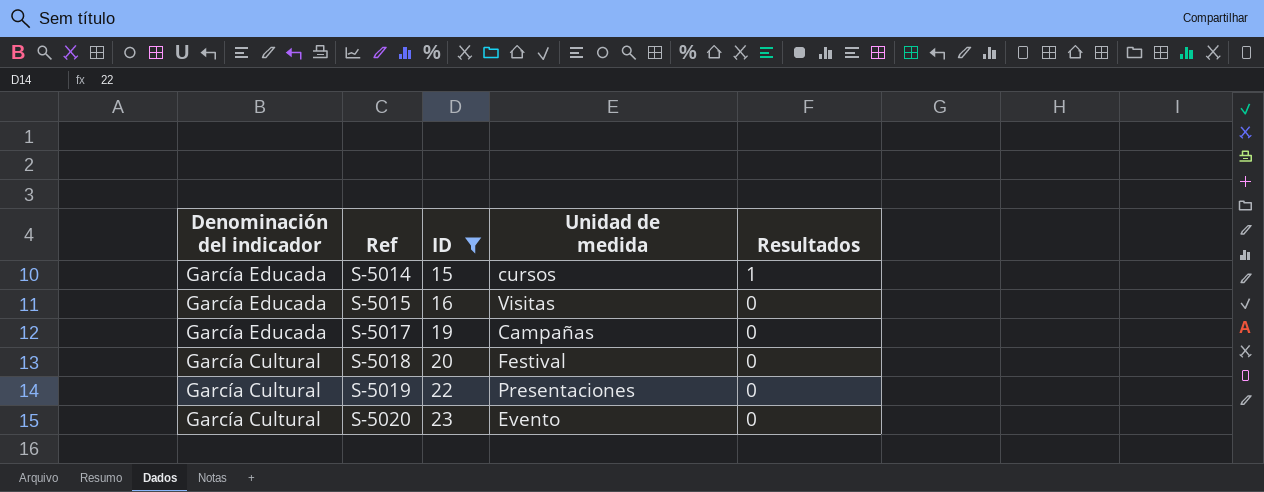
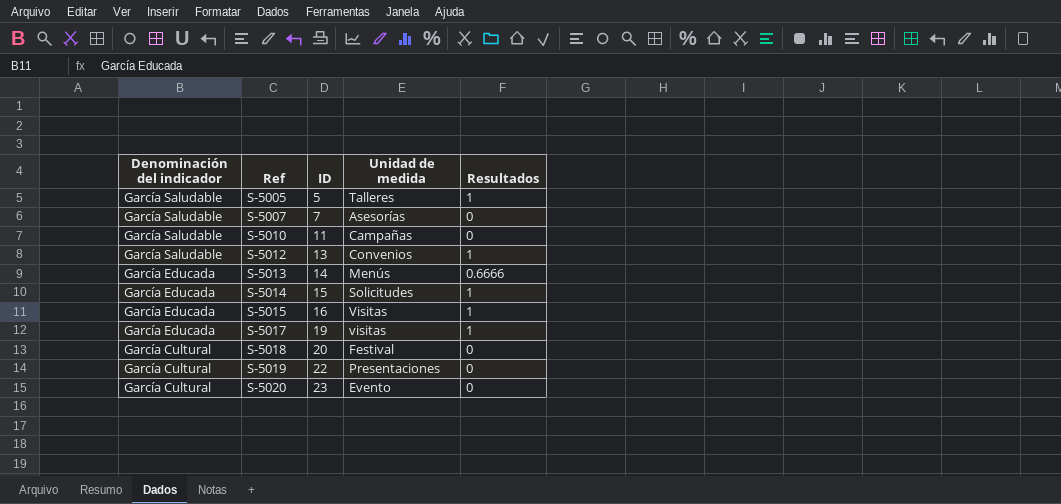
filter: ID >= 15 -> none
S-5014 | Unidad de medida: cursos -> Solicitudes
S-5015 | Resultados: 0 -> 1
S-5017 | Unidad de medida: Campañas -> visitas
S-5017 | Resultados: 0 -> 1

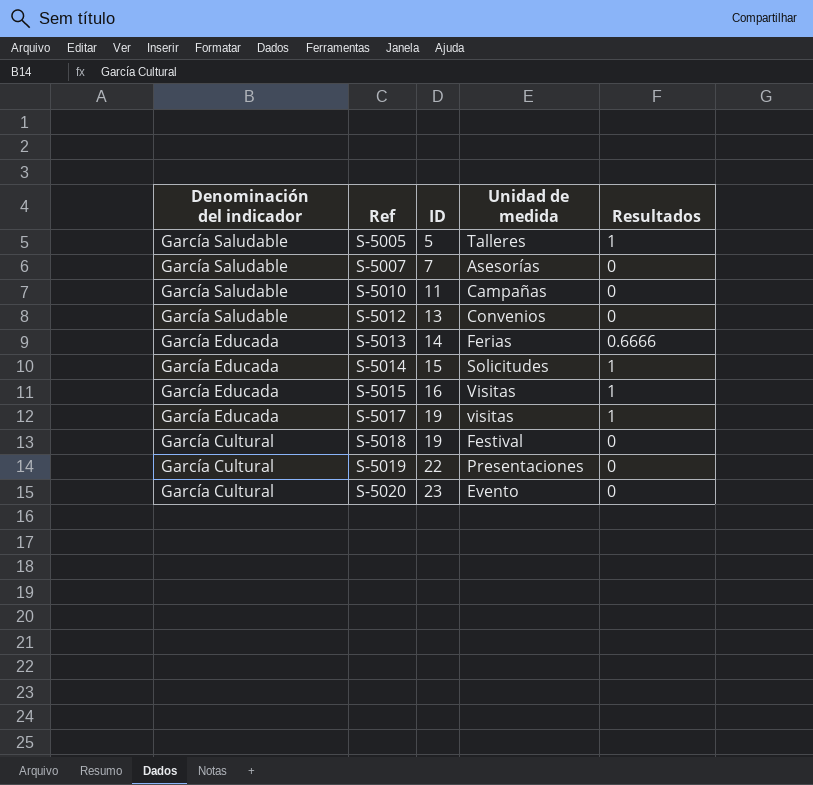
S-5012 | Resultados: 1 -> 0
S-5013 | Unidad de medida: Menús -> Ferias
S-5018 | ID: 20 -> 19

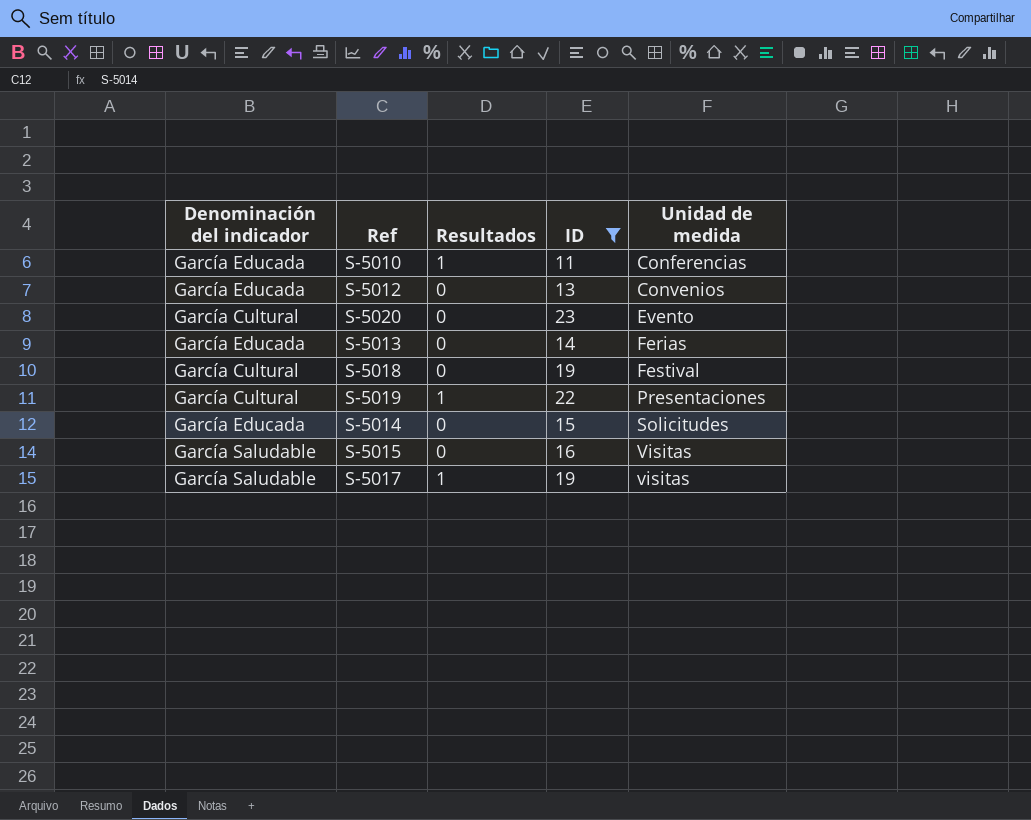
filter: none -> ID >= 11
row order: Denominación del indicador descending -> Unidad de medida ascending
column Resultados | position: 5 -> 3
S-5010 | Denominación del indicador: García Saludable -> García Educada
S-5010 | Resultados: 0 -> 1
S-5010 | Unidad de medida: Campañas -> Conferencias
S-5012 | Denominación del indicador: García Saludable -> García Educada
S-5013 | Resultados: 0.6666 -> 0
S-5019 | Resultados: 0 -> 1
S-5014 | Resultados: 1 -> 0
S-5015 | Denominación del indicador: García Educada -> García Saludable
S-5015 | Resultados: 1 -> 0
S-5017 | Denominación del indicador: García Educada -> García Saludable

